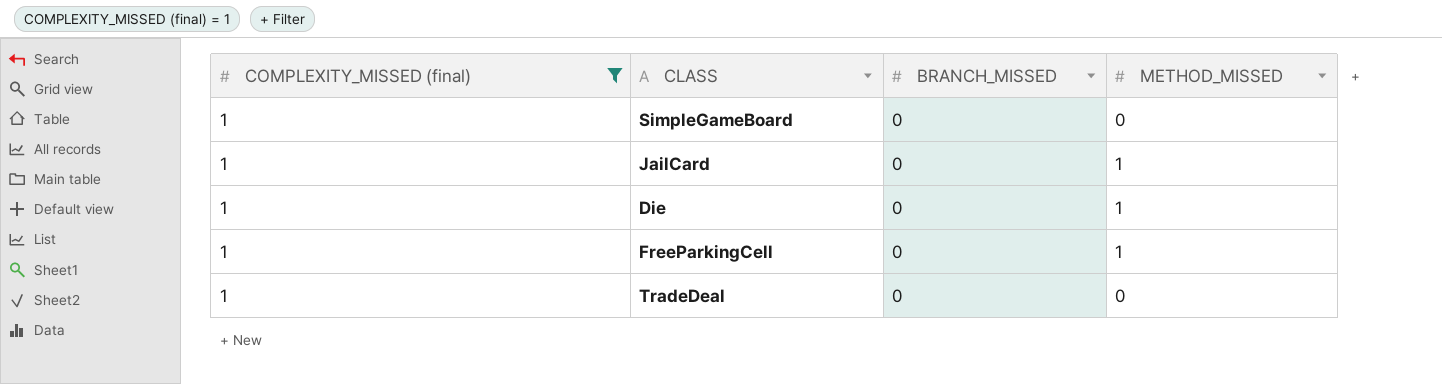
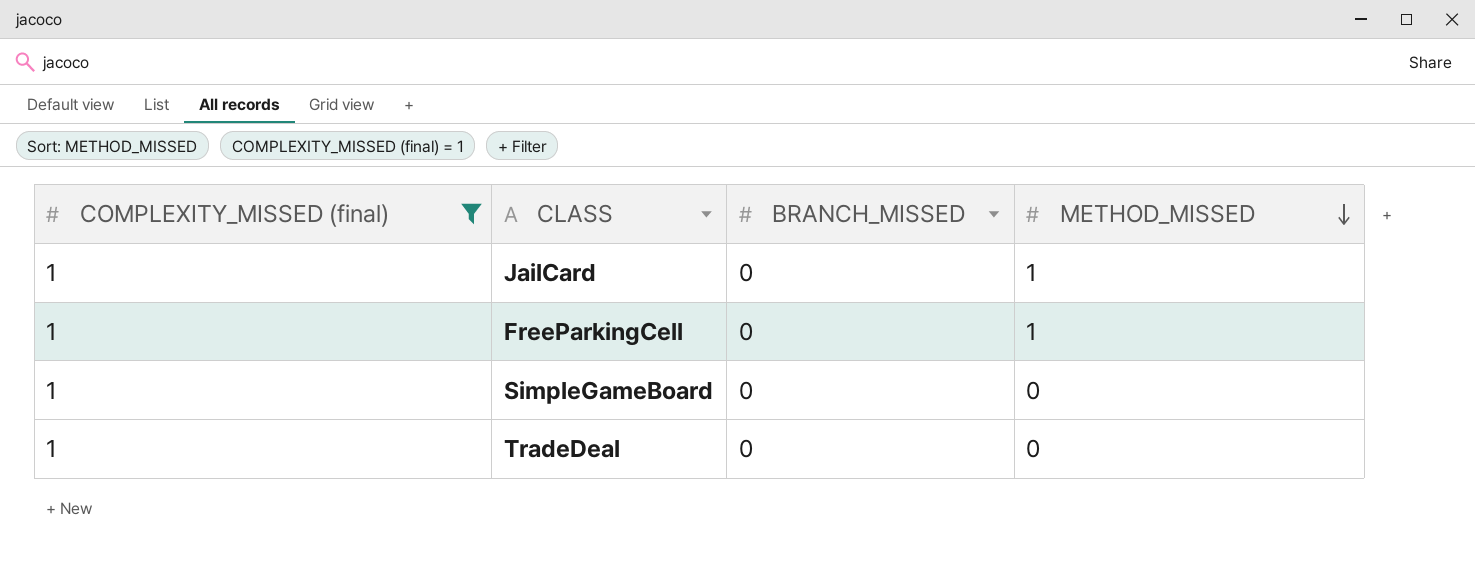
row order: none -> METHOD_MISSED descending
row Die: 1 | 0 | 1 -> none

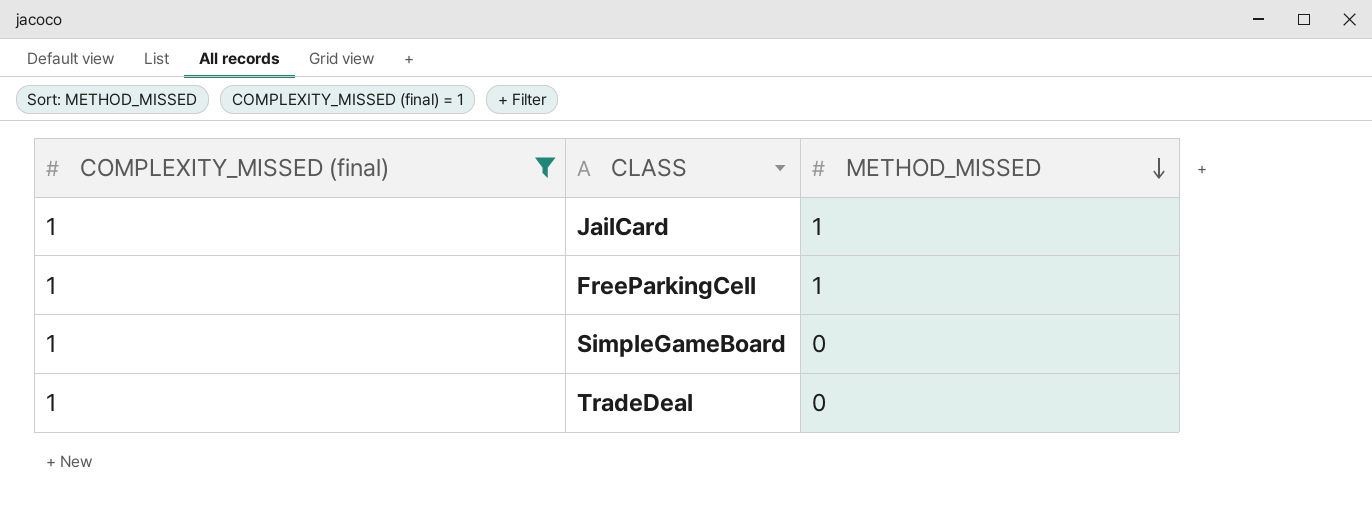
column BRANCH_MISSED | position: 3 -> none

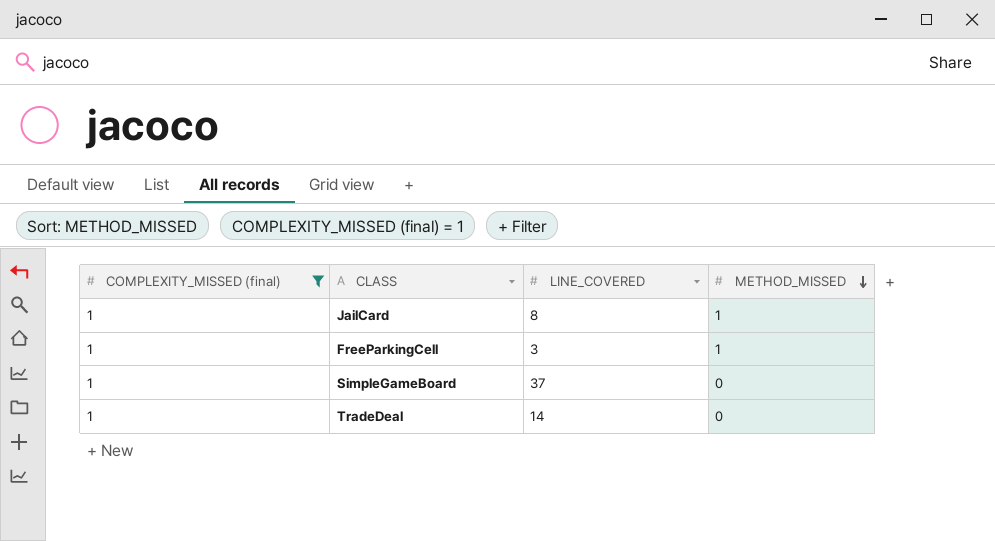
column LINE_COVERED | position: none -> 3

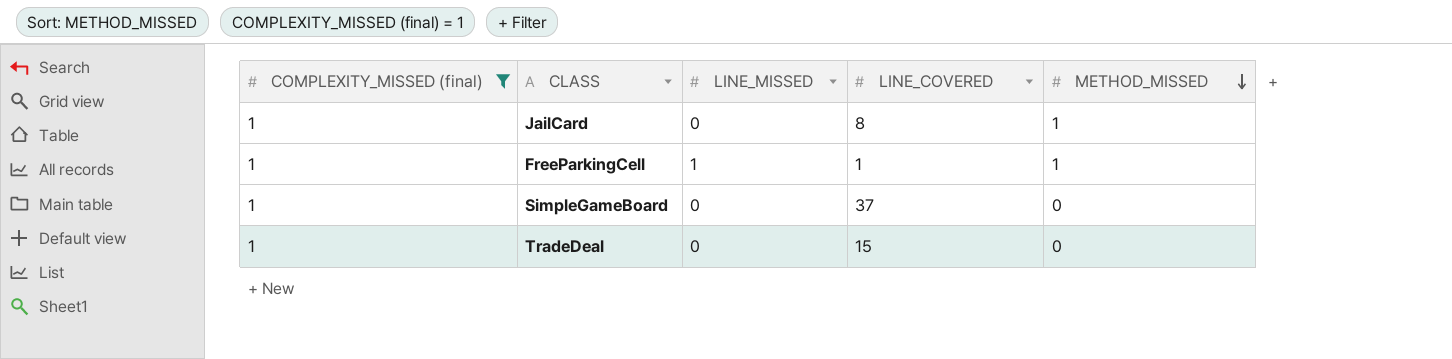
column LINE_MISSED | position: none -> 3
FreeParkingCell | LINE_COVERED: 3 -> 1
TradeDeal | LINE_COVERED: 14 -> 15

